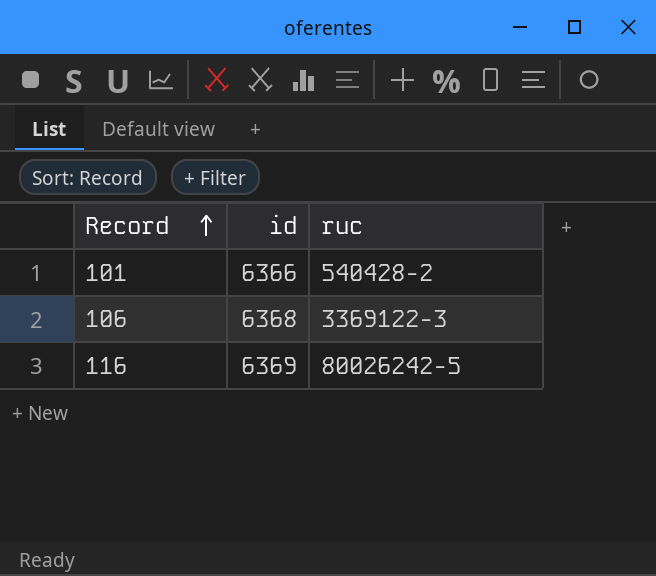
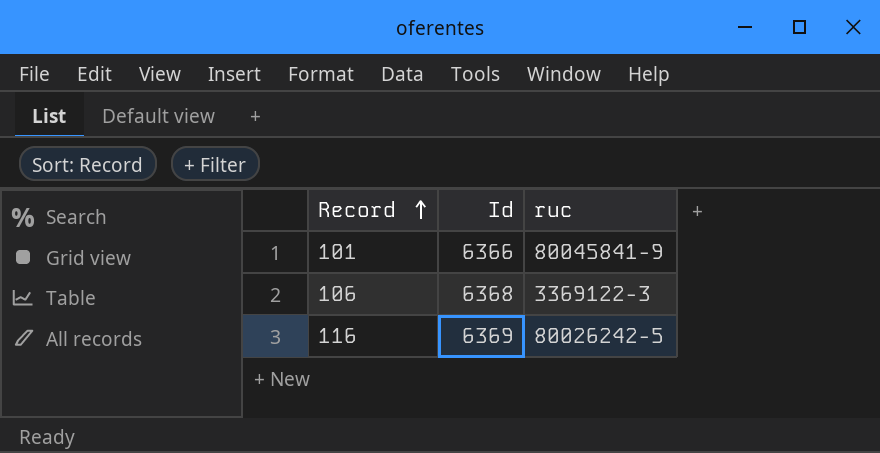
column name: id -> Id
101 | ruc: 540428-2 -> 80045841-9

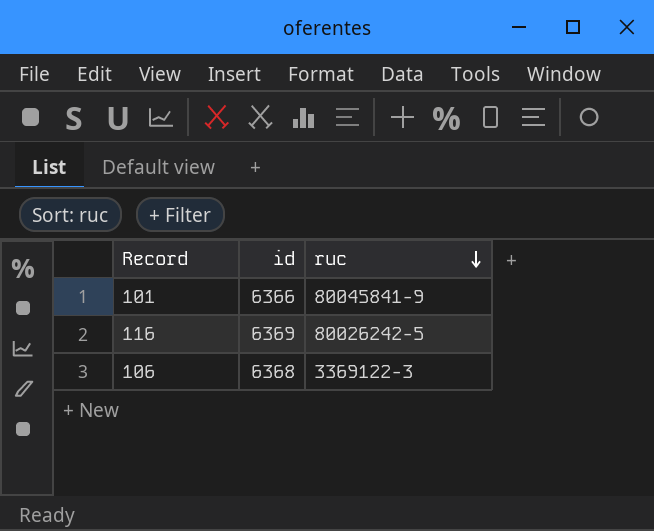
row order: Record ascending -> ruc descending
column name: Id -> id

